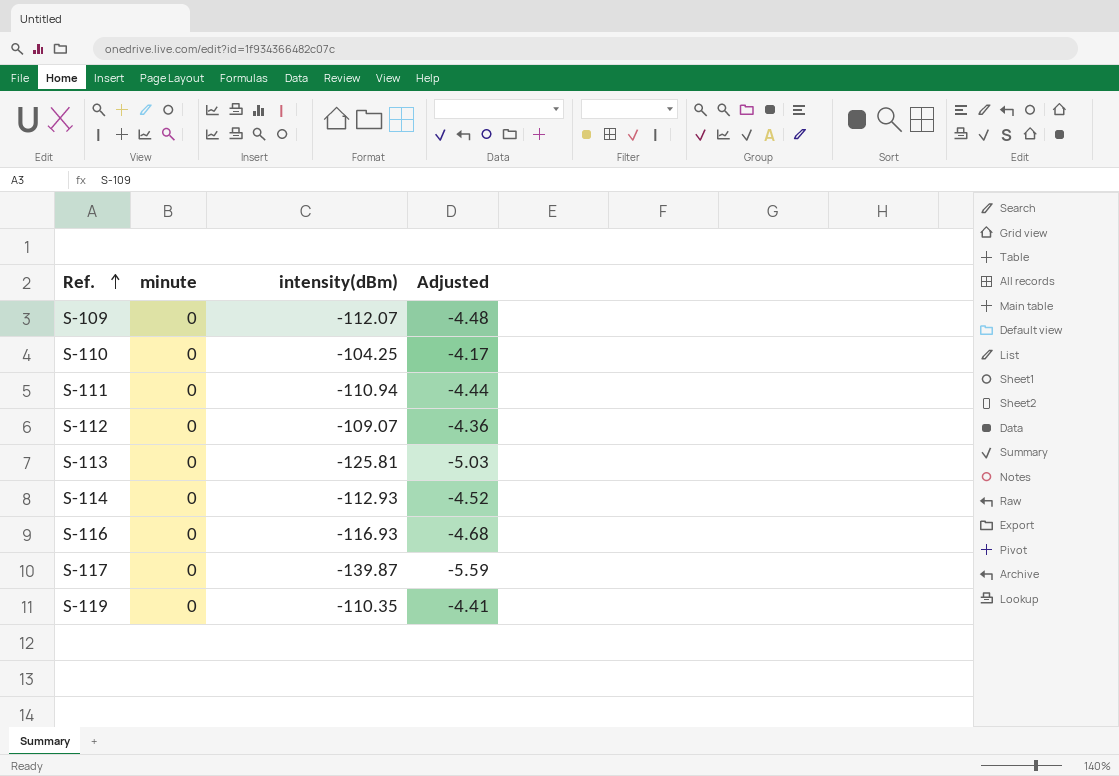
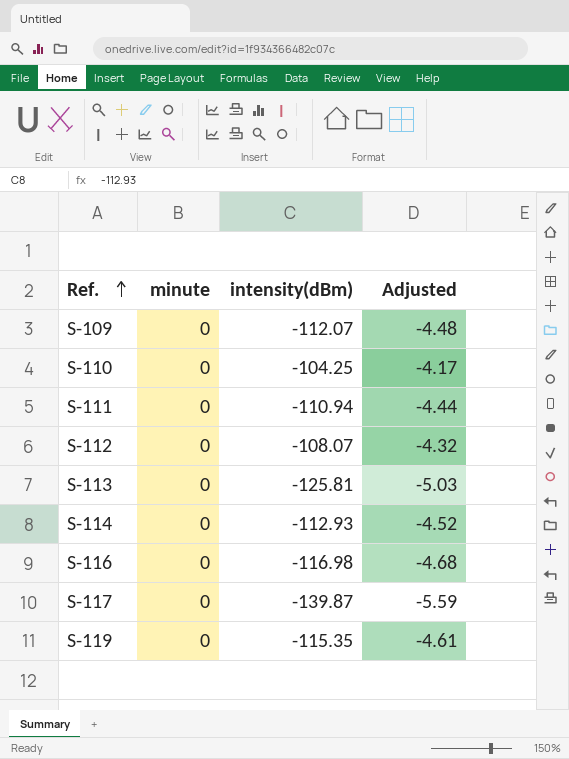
S-112 | intensity(dBm): -109.07 -> -108.07
S-112 | Adjusted: -4.36 -> -4.32
S-116 | intensity(dBm): -116.93 -> -116.98
S-119 | intensity(dBm): -110.35 -> -115.35
S-119 | Adjusted: -4.41 -> -4.61

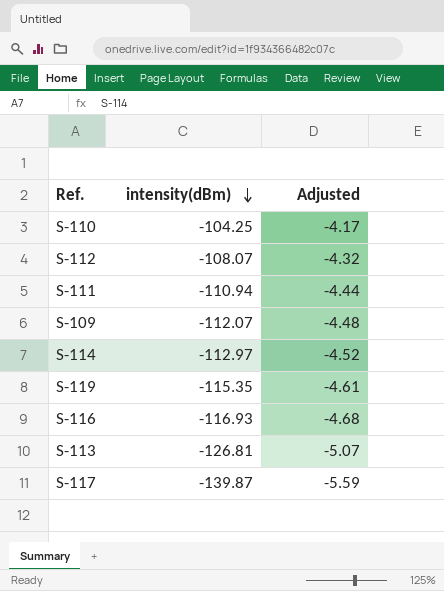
row order: Ref. ascending -> intensity(dBm) descending
column minute | position: 2 -> none
S-114 | intensity(dBm): -112.93 -> -112.97
S-116 | intensity(dBm): -116.98 -> -116.93
S-113 | intensity(dBm): -125.81 -> -126.81
S-113 | Adjusted: -5.03 -> -5.07

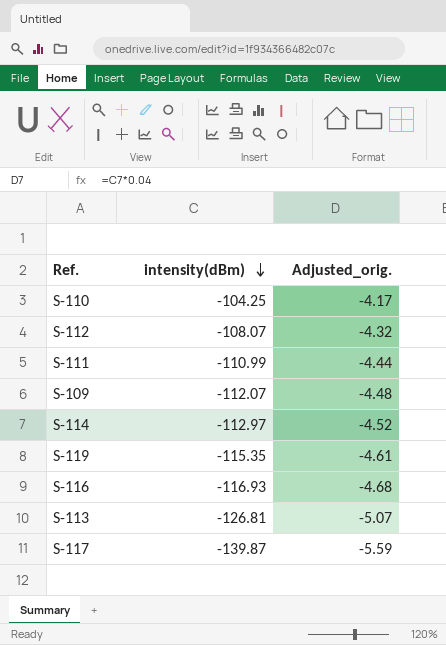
column name: Adjusted -> Adjusted_orig.
S-111 | intensity(dBm): -110.94 -> -110.99

